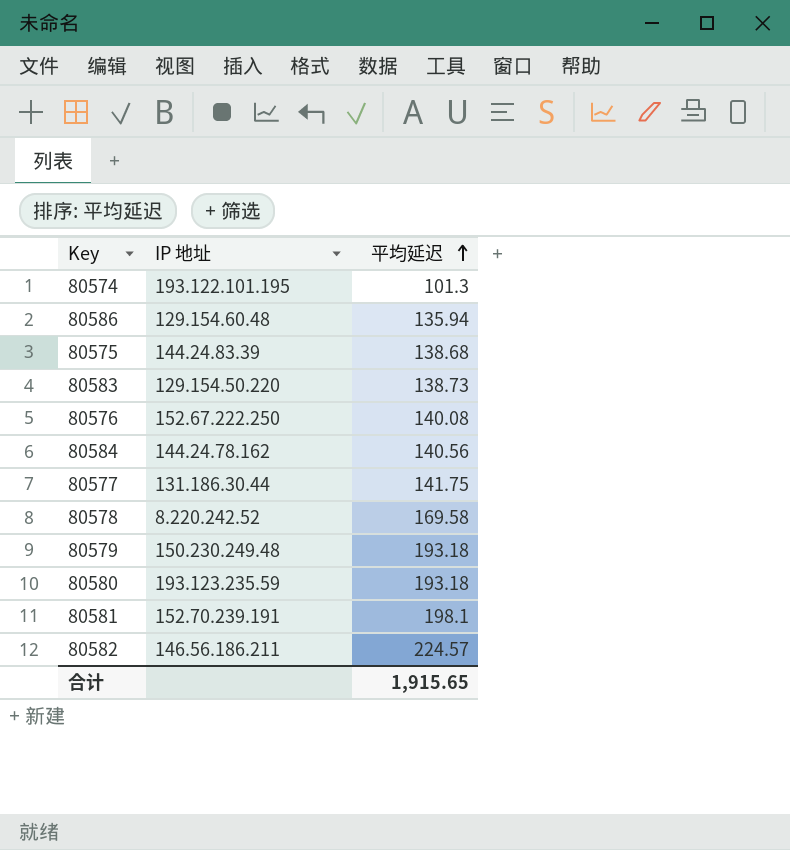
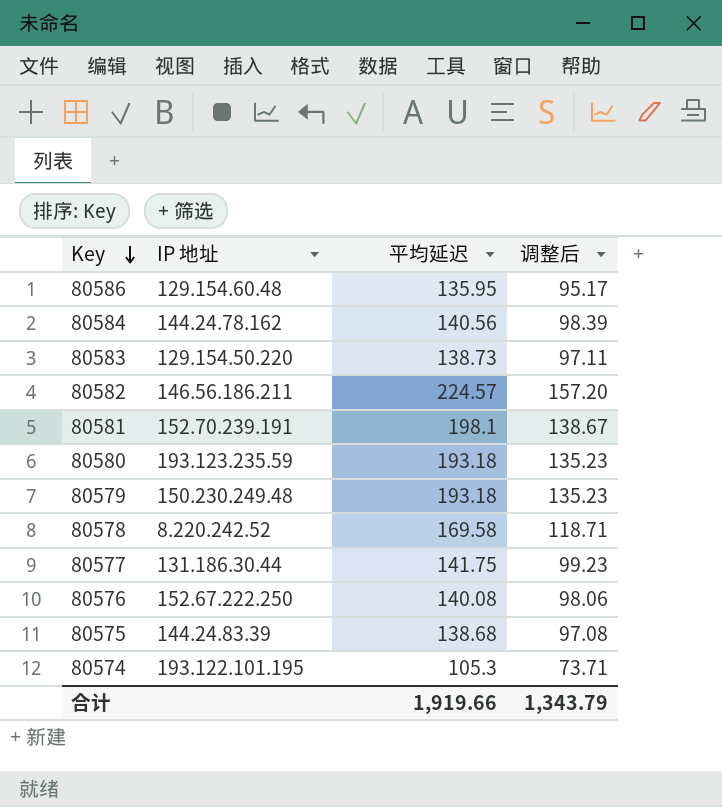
row order: 平均延迟 ascending -> Key descending
column 调整后 | formula: none -> [平均延迟] * 0.7
80586 | 平均延迟: 135.94 -> 135.95
80574 | 平均延迟: 101.3 -> 105.3
合计 | 平均延迟: 1,915.65 -> 1,919.66

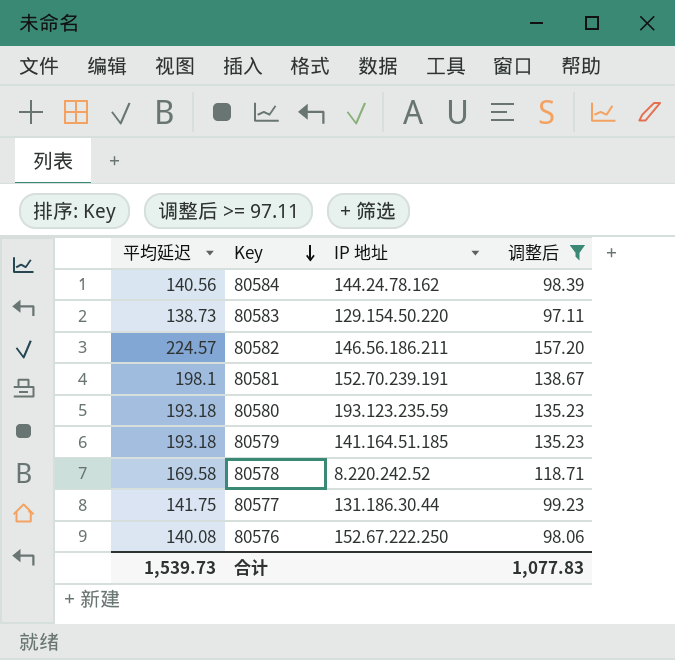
filter: none -> 调整后 >= 97.11
column 平均延迟 | position: 3 -> 1
80579 | IP 地址: 150.230.249.48 -> 141.164.51.185
合计 | 平均延迟: 1,919.66 -> 1,539.73
合计 | 调整后: 1,343.79 -> 1,077.83

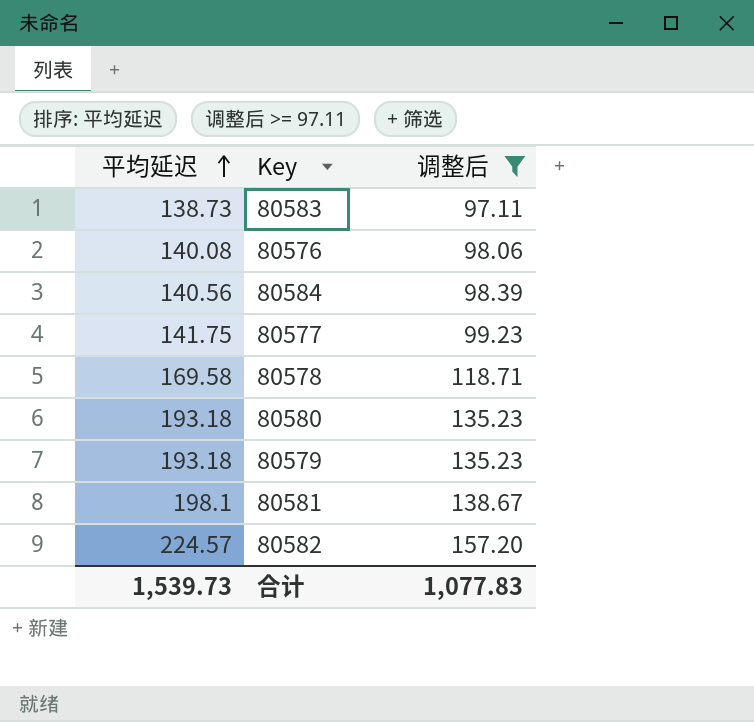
row order: Key descending -> 平均延迟 ascending
column IP 地址 | position: 3 -> none

